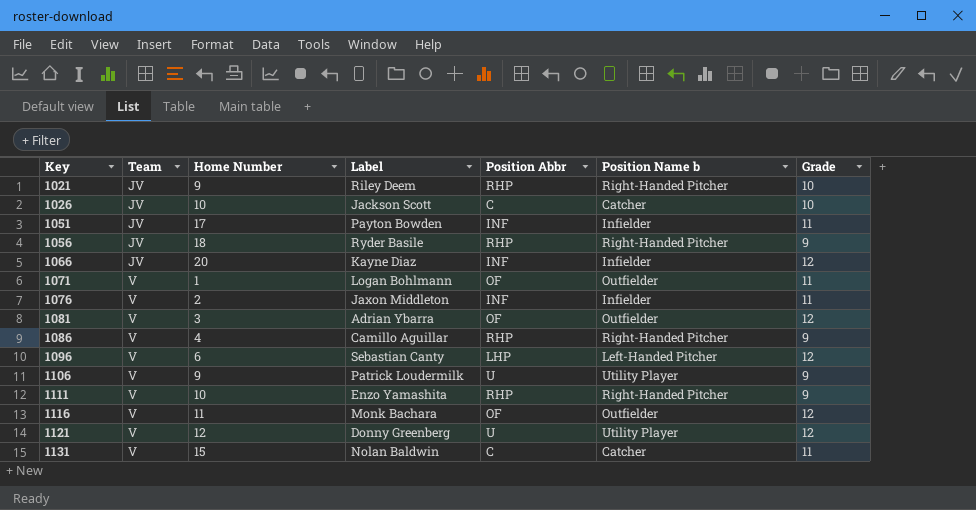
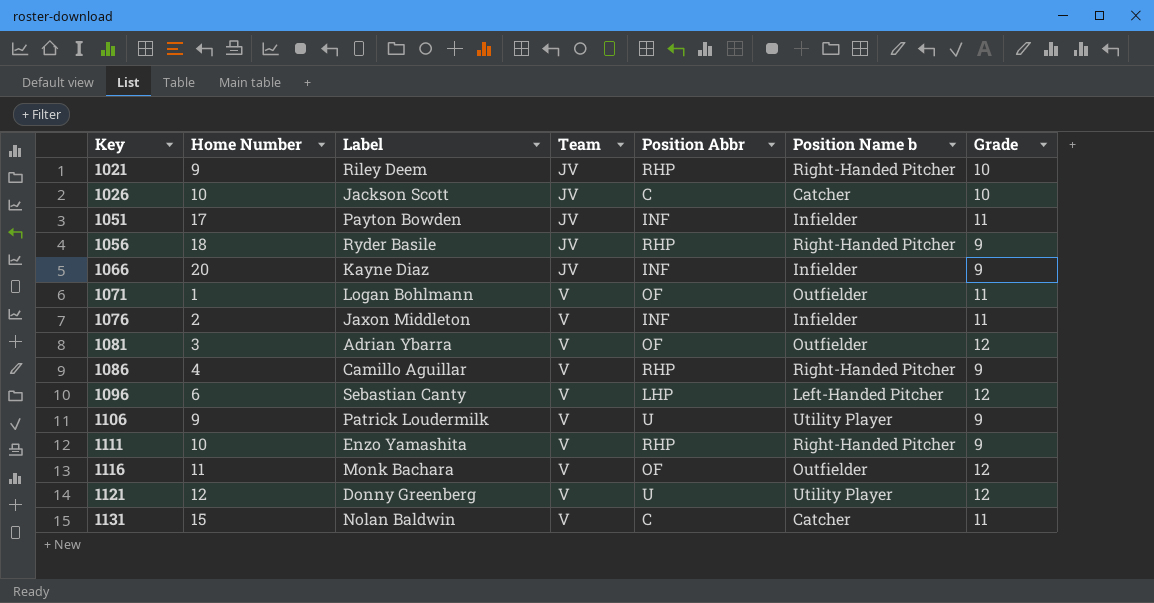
column Team | position: 2 -> 4
1066 | Grade: 12 -> 9

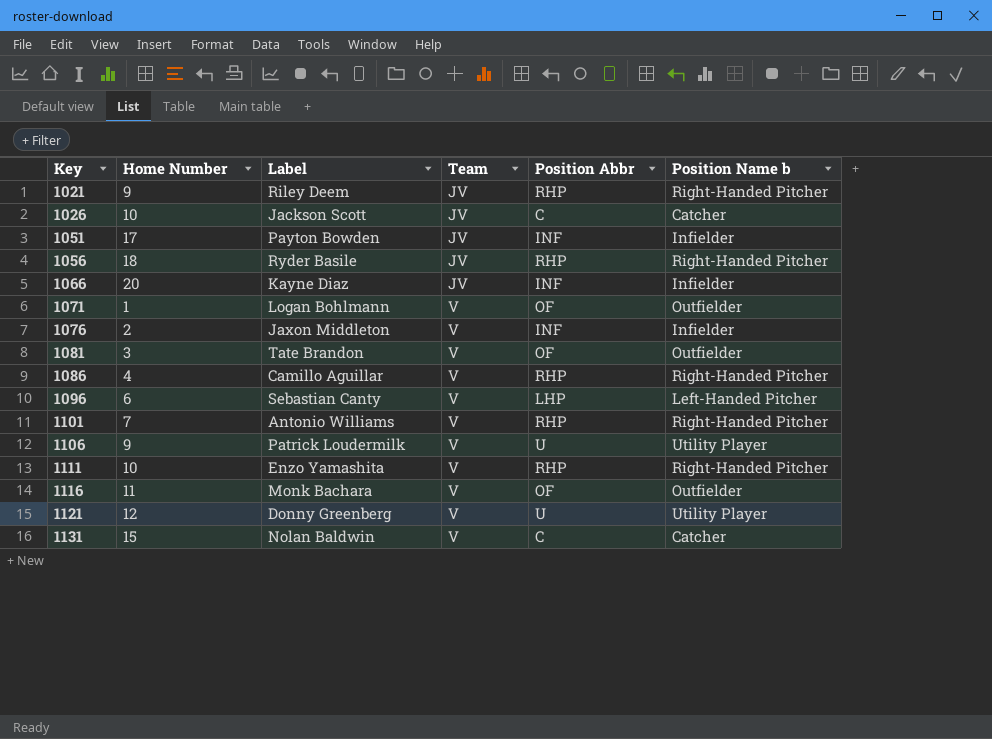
column Grade | position: 7 -> none
1081 | Label: Adrian Ybarra -> Tate Brandon
row 1101: none -> 7 | Antonio Williams | V | RHP | Right-Handed Pitcher

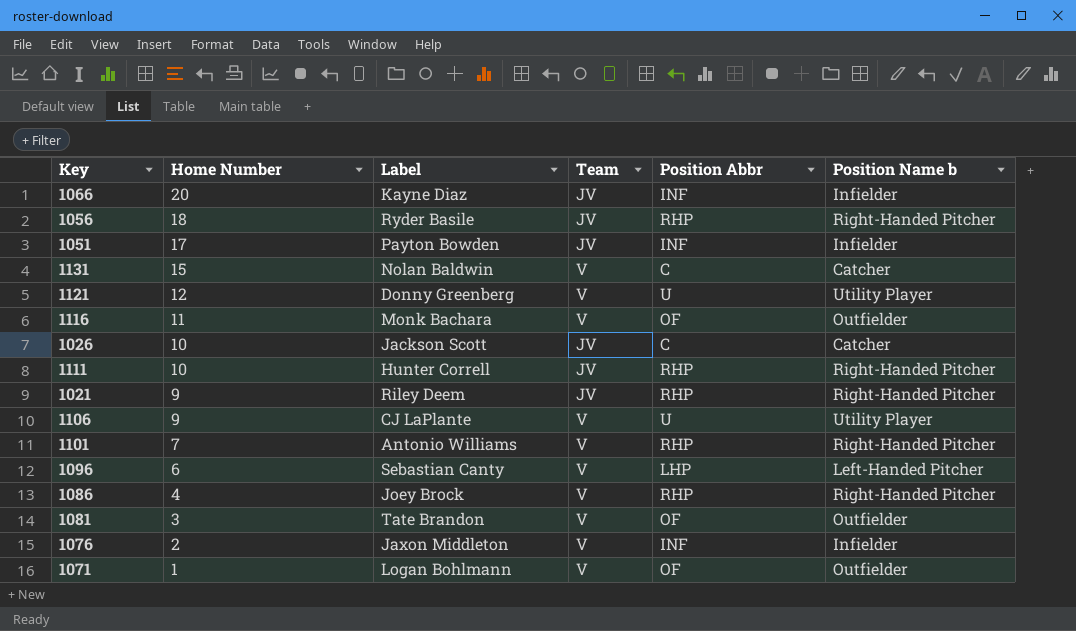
row order: Key ascending -> Home Number descending
1111 | Label: Enzo Yamashita -> Hunter Correll
1111 | Team: V -> JV
1106 | Label: Patrick Loudermilk -> CJ LaPlante
1086 | Label: Camillo Aguillar -> Joey Brock

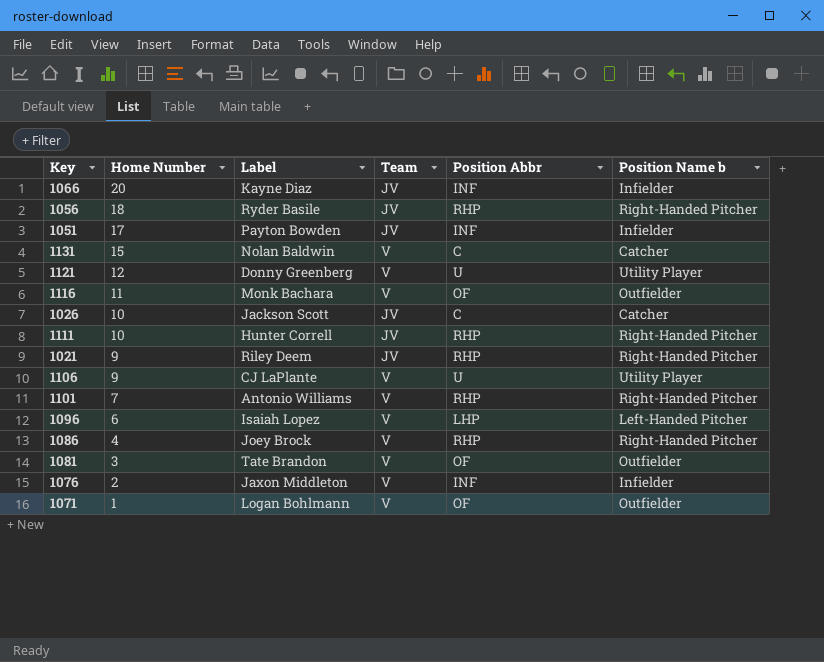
1096 | Label: Sebastian Canty -> Isaiah Lopez

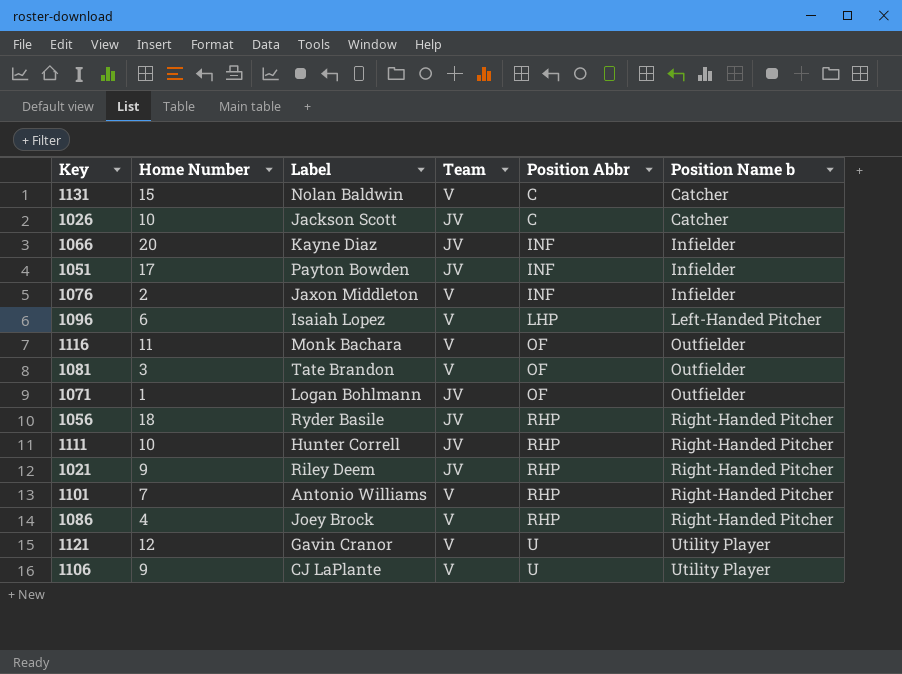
row order: Home Number descending -> Position Abbr ascending
1071 | Team: V -> JV
1121 | Label: Donny Greenberg -> Gavin Cranor

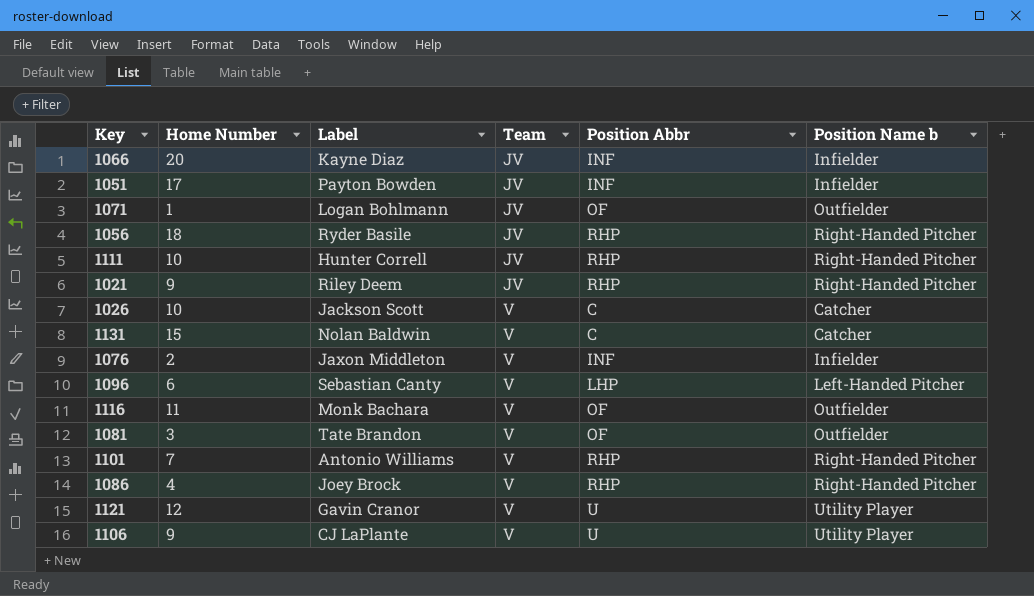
row order: Position Abbr ascending -> Team ascending
1026 | Team: JV -> V
1096 | Label: Isaiah Lopez -> Sebastian Canty

